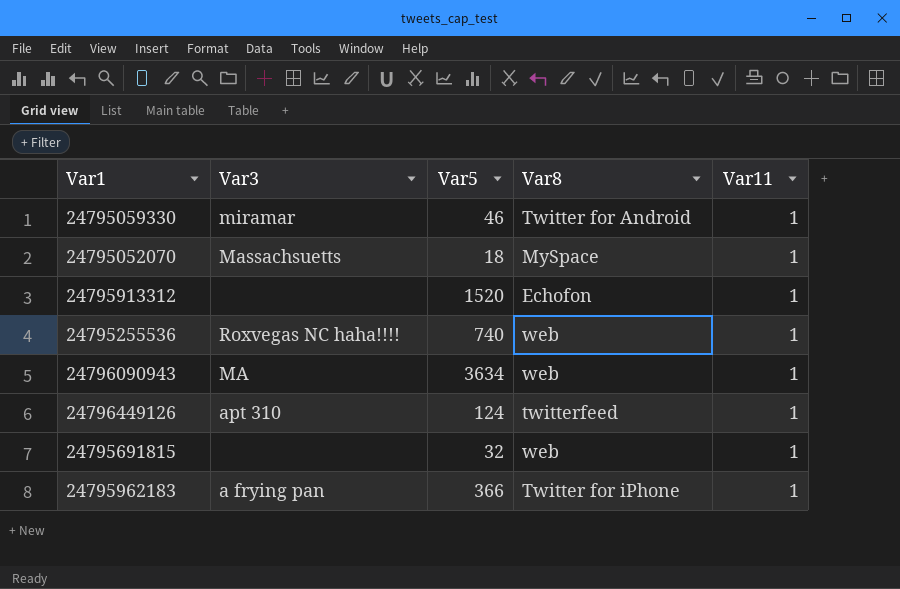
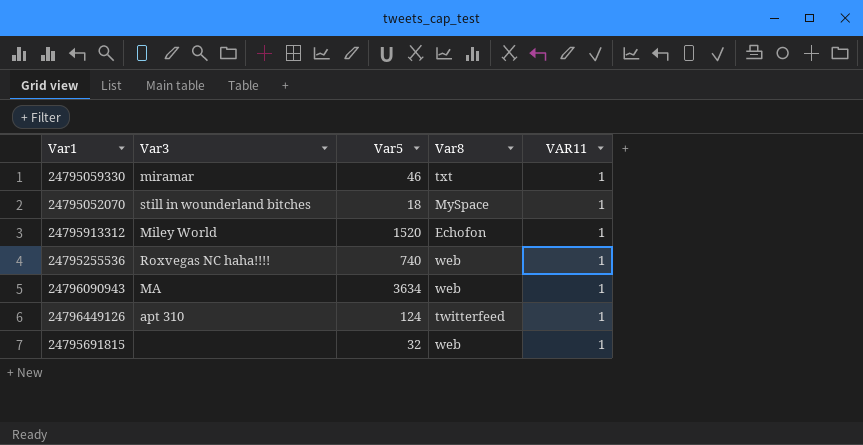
column name: Var11 -> VAR11
row 24795962183: a frying pan | 366 | Twitter for iPhone | 1 -> none
24795059330 | Var8: Twitter for Android -> txt
24795052070 | Var3: Massachsuetts -> still in wounderland bitches
24795913312 | Var3: none -> Miley World

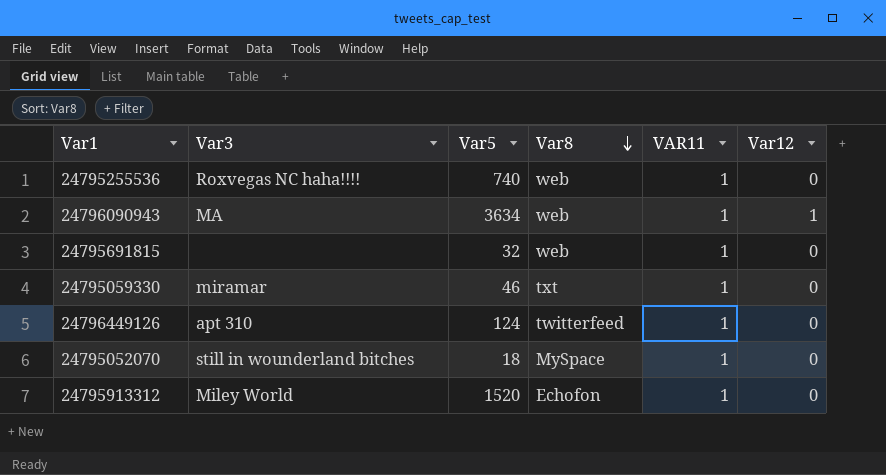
row order: none -> Var8 descending
column Var12 | position: none -> 6

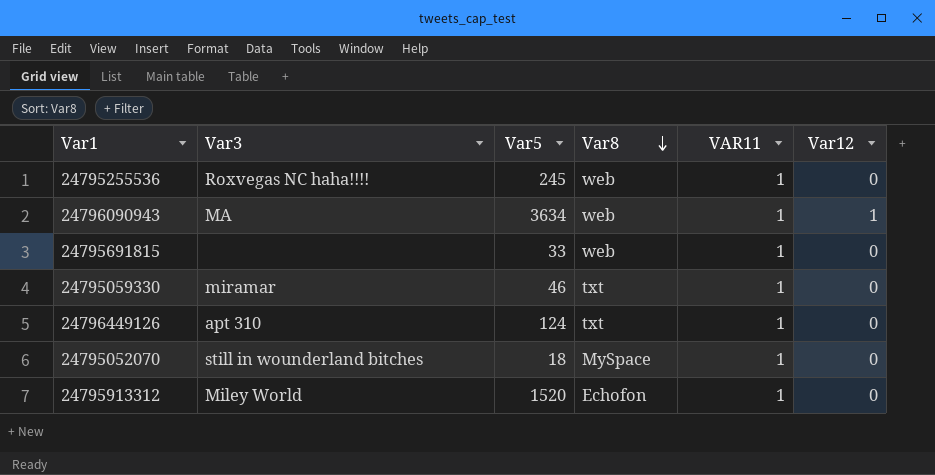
24795255536 | Var5: 740 -> 245
24795691815 | Var5: 32 -> 33
24796449126 | Var8: twitterfeed -> txt

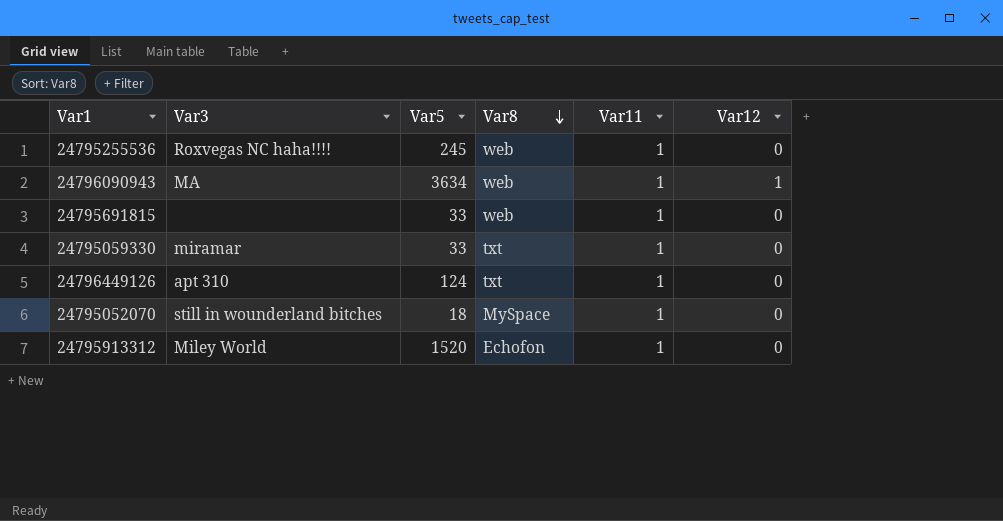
column name: VAR11 -> Var11
24795059330 | Var5: 46 -> 33

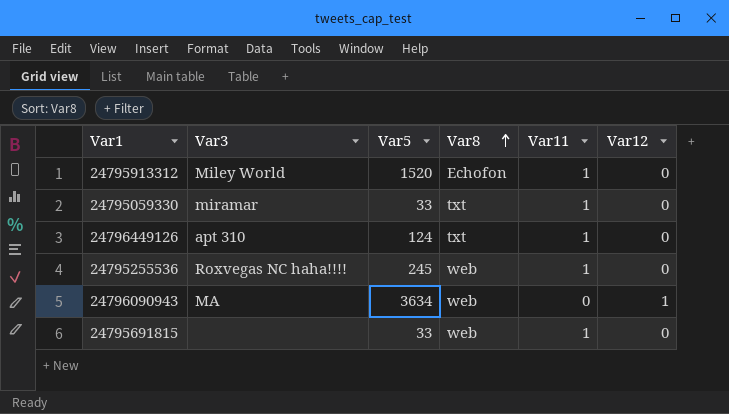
row order: Var8 descending -> Var8 ascending
row 24795052070: still in wounderland bitches | 18 | MySpace | 1 | 0 -> none
24796090943 | Var11: 1 -> 0

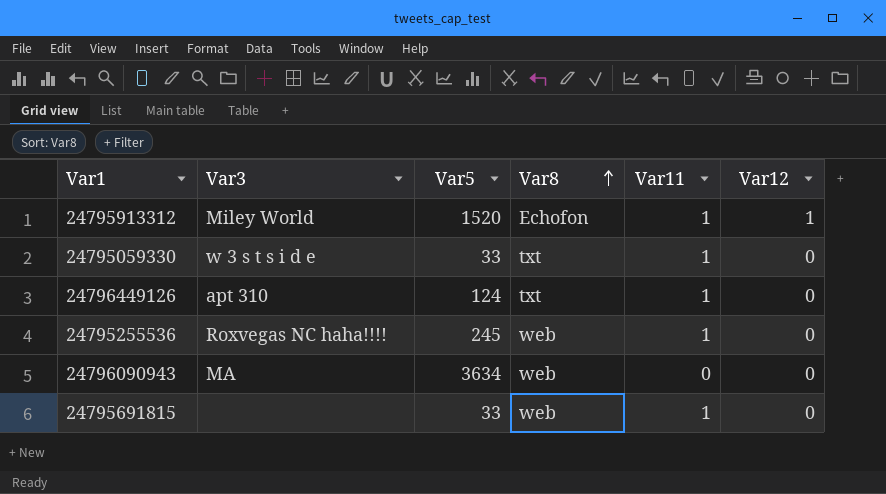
24795913312 | Var12: 0 -> 1
24795059330 | Var3: miramar -> w 3 s t s i d e
24796090943 | Var12: 1 -> 0

